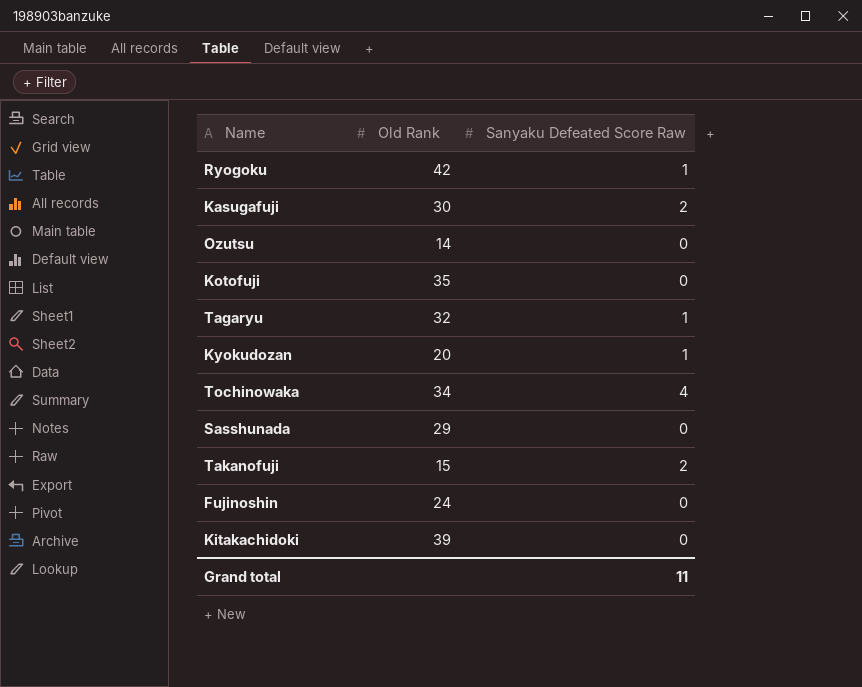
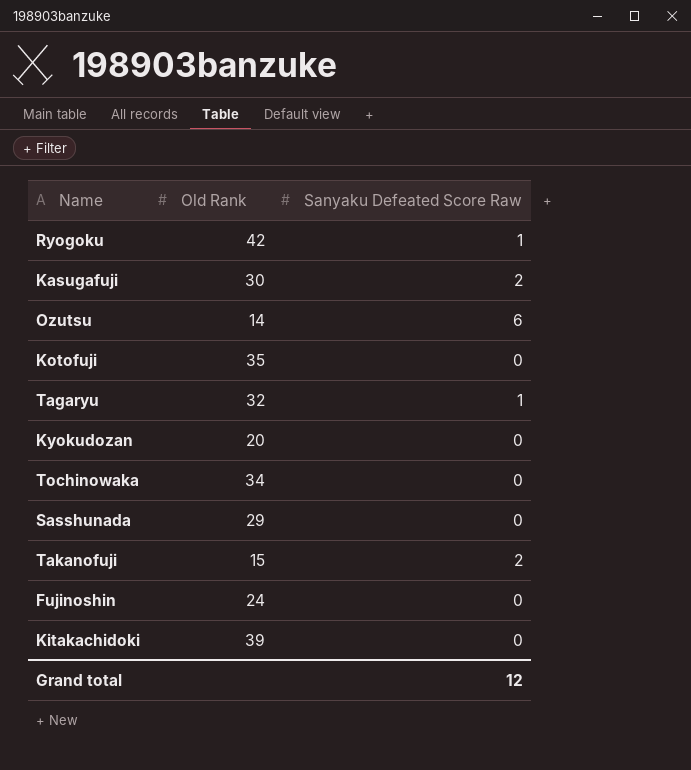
Ozutsu | Sanyaku Defeated Score Raw: 0 -> 6
Kyokudozan | Sanyaku Defeated Score Raw: 1 -> 0
Tochinowaka | Sanyaku Defeated Score Raw: 4 -> 0
Grand total | Sanyaku Defeated Score Raw: 11 -> 12

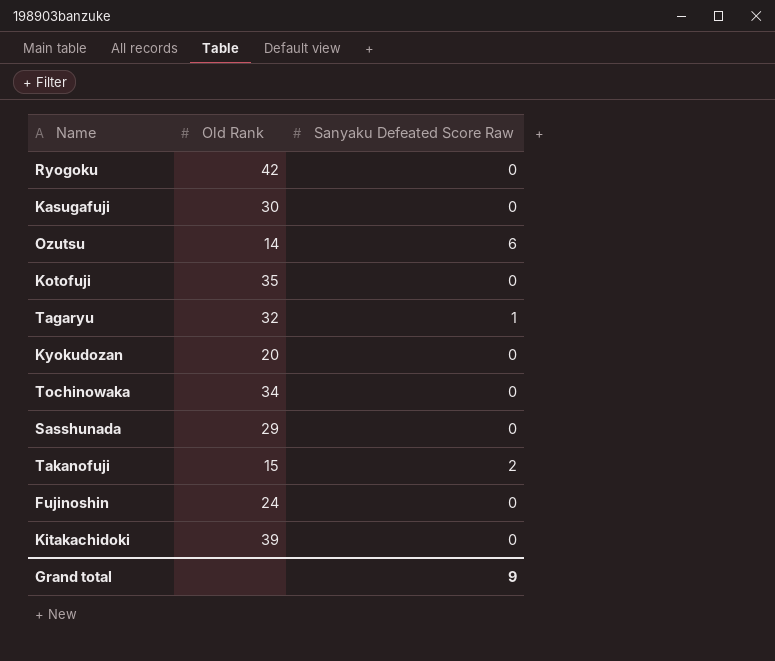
Ryogoku | Sanyaku Defeated Score Raw: 1 -> 0
Kasugafuji | Sanyaku Defeated Score Raw: 2 -> 0
Grand total | Sanyaku Defeated Score Raw: 12 -> 9

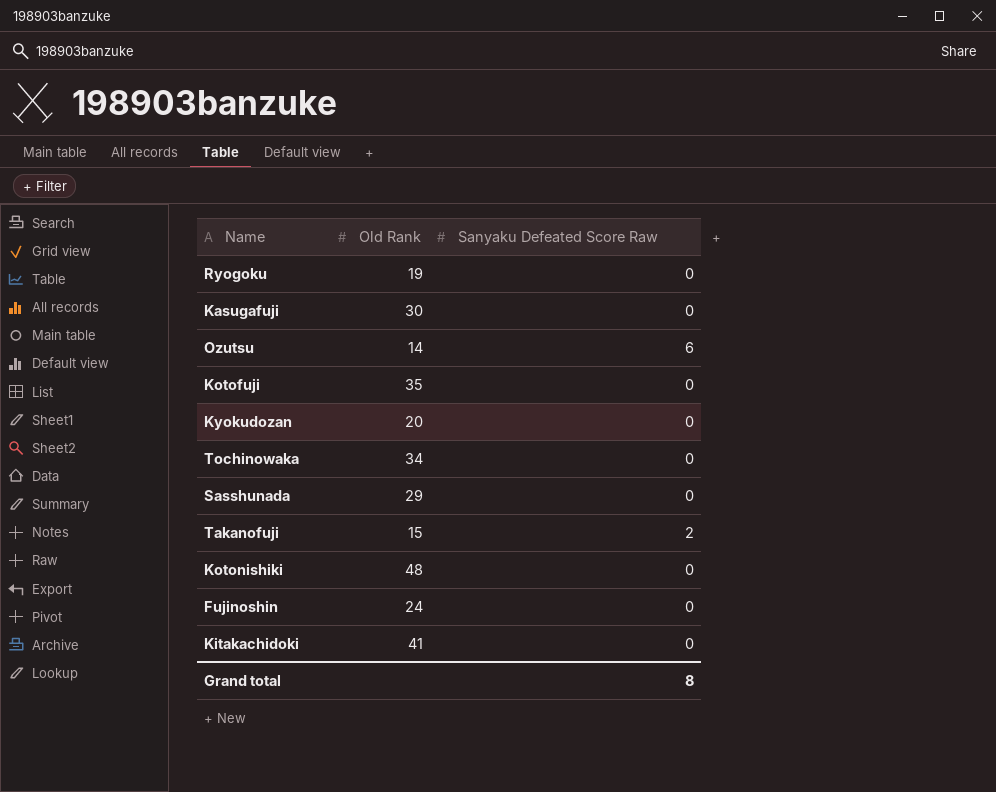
row Tagaryu: 32 | 1 -> none
Ryogoku | Old Rank: 42 -> 19
row Kotonishiki: none -> 48 | 0
Kitakachidoki | Old Rank: 39 -> 41
Grand total | Sanyaku Defeated Score Raw: 9 -> 8

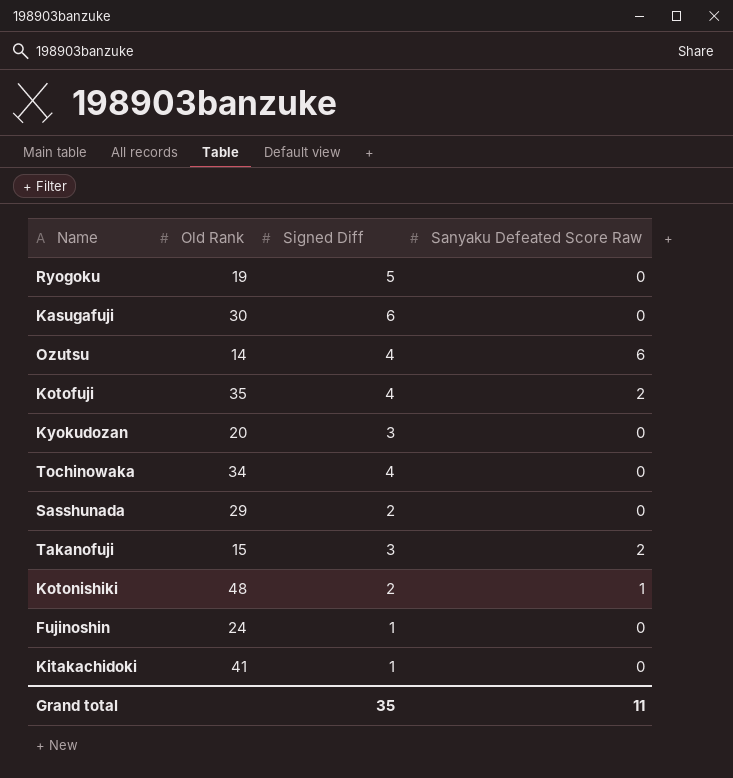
column Signed Diff | position: none -> 3
Kotofuji | Sanyaku Defeated Score Raw: 0 -> 2
Kotonishiki | Sanyaku Defeated Score Raw: 0 -> 1
Grand total | Sanyaku Defeated Score Raw: 8 -> 11

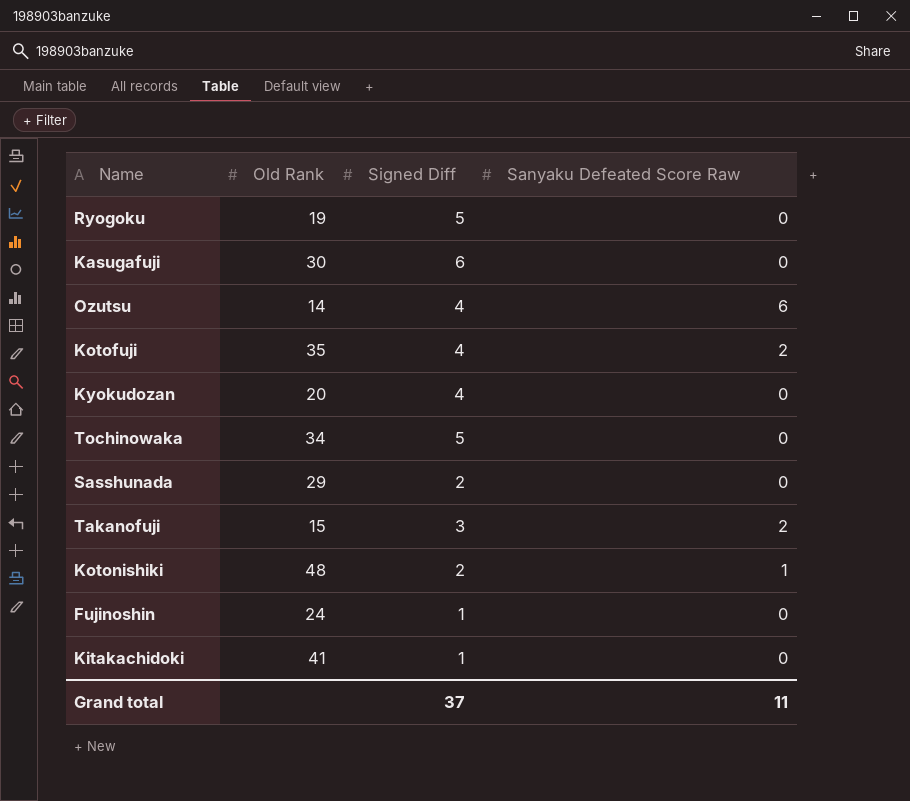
Kyokudozan | Signed Diff: 3 -> 4
Tochinowaka | Signed Diff: 4 -> 5
Grand total | Signed Diff: 35 -> 37

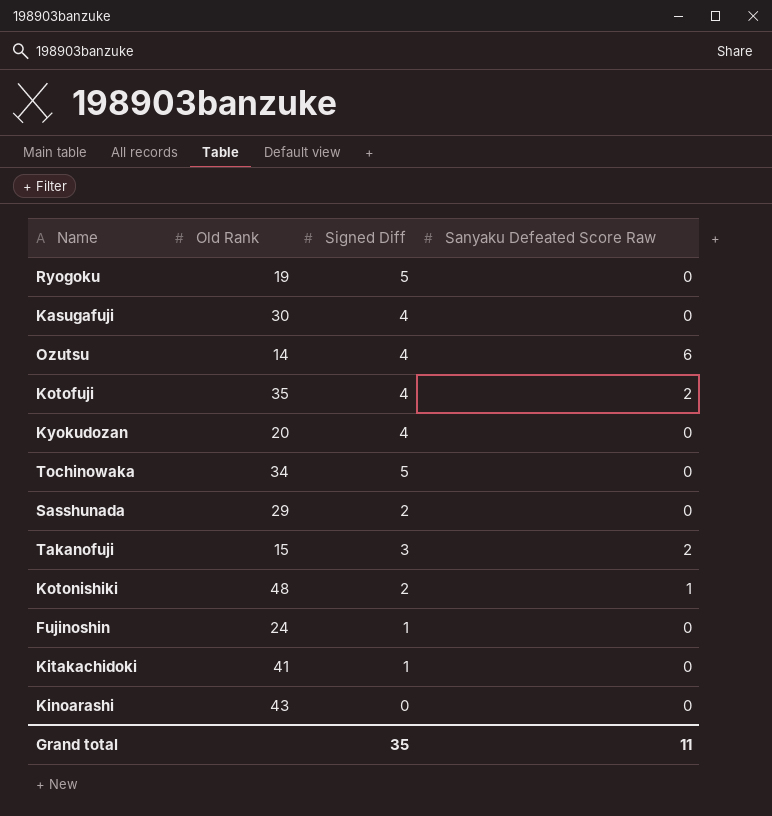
Kasugafuji | Signed Diff: 6 -> 4
row Kinoarashi: none -> 43 | 0 | 0
Grand total | Signed Diff: 37 -> 35

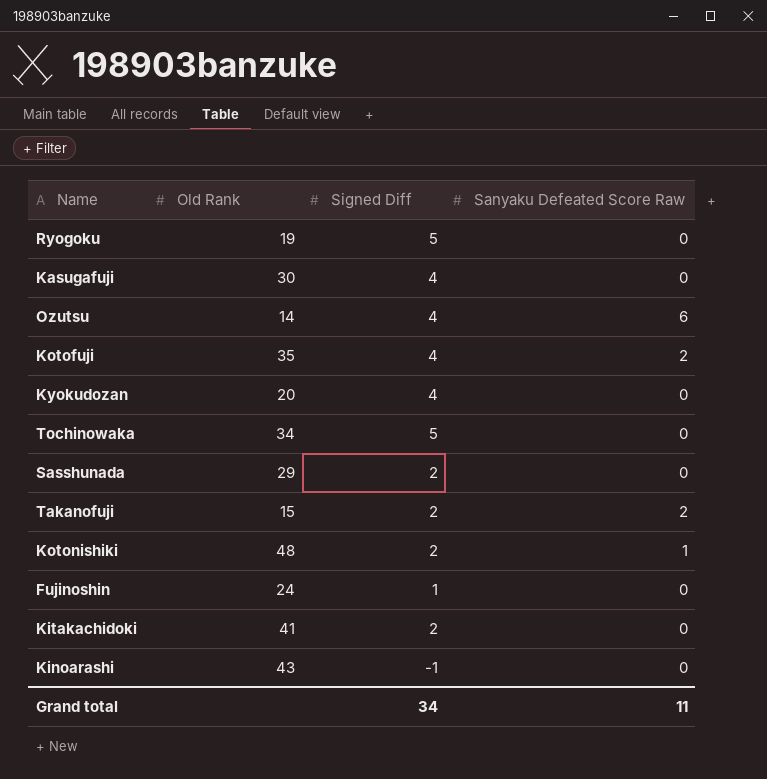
Takanofuji | Signed Diff: 3 -> 2
Kitakachidoki | Signed Diff: 1 -> 2
Kinoarashi | Signed Diff: 0 -> -1
Grand total | Signed Diff: 35 -> 34

